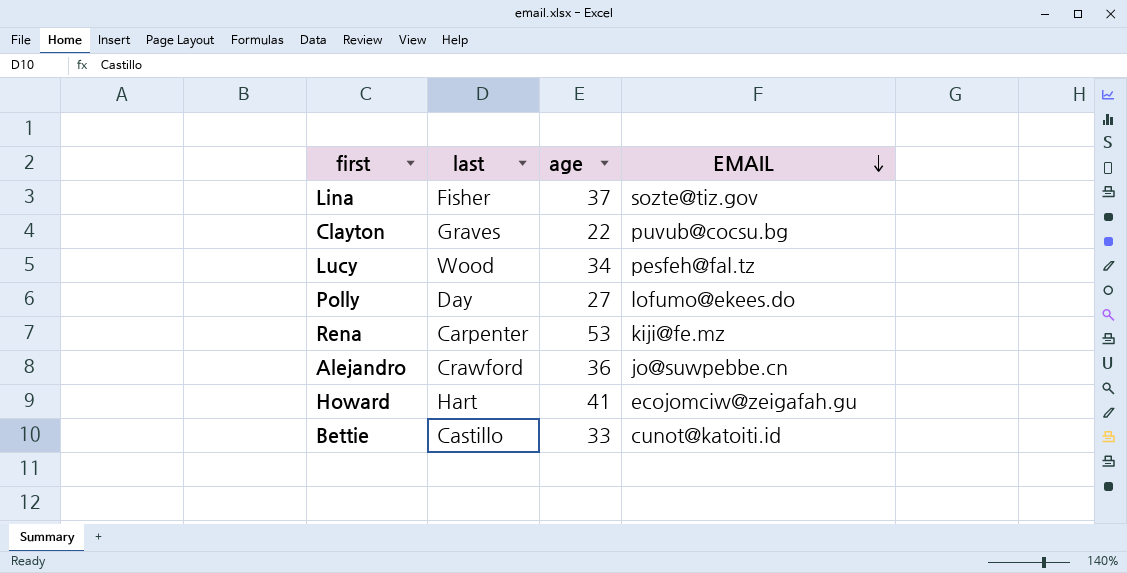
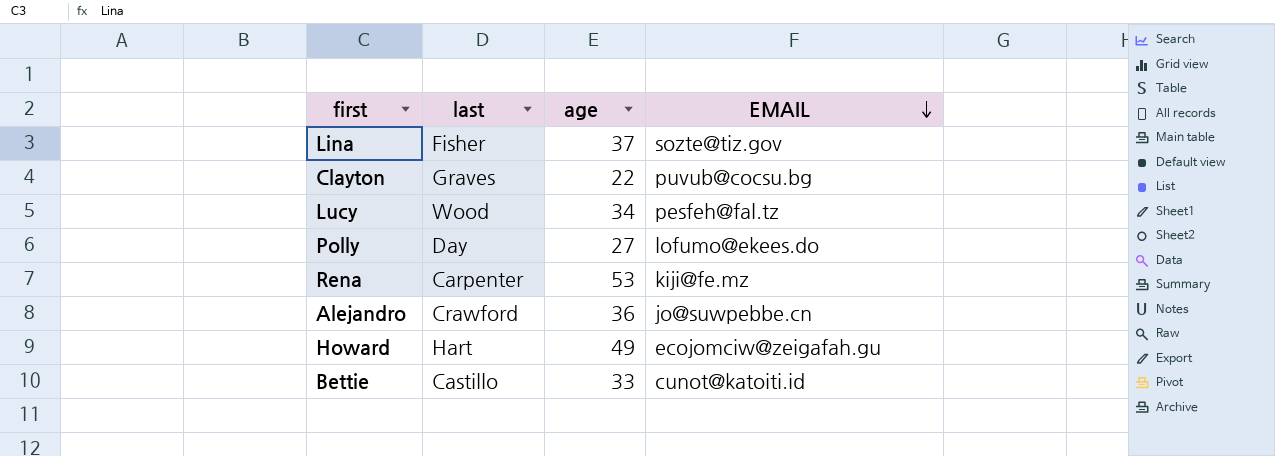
Howard | age: 41 -> 49

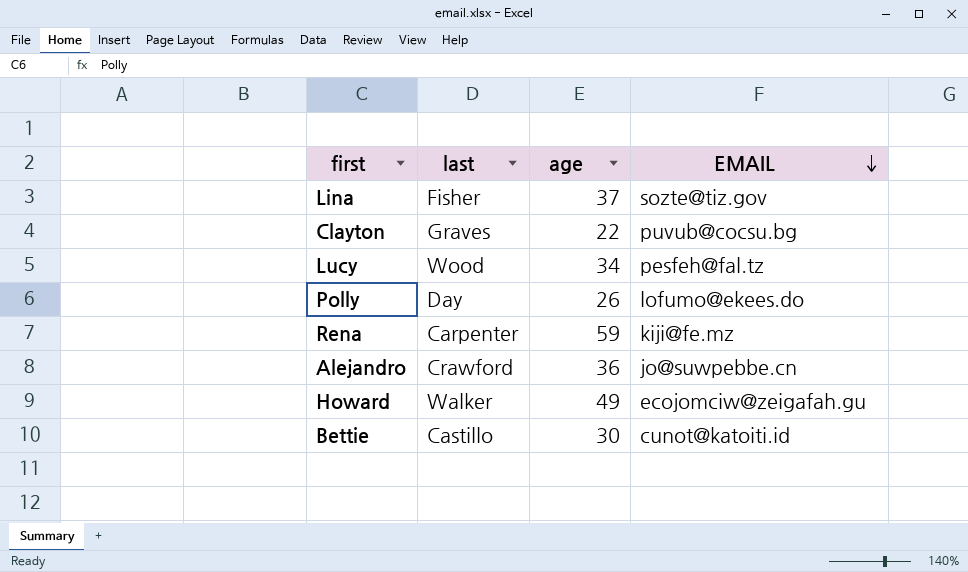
Polly | age: 27 -> 26
Rena | age: 53 -> 59
Howard | last: Hart -> Walker
Bettie | age: 33 -> 30

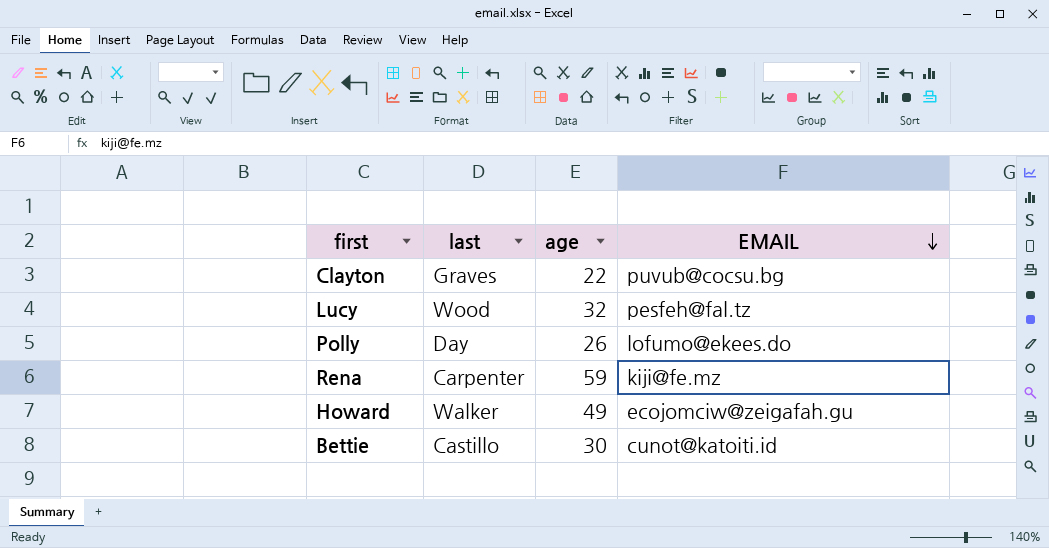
row Lina: Fisher | 37 | sozte@tiz.gov -> none
row Alejandro: Crawford | 36 | jo@suwpebbe.cn -> none
Lucy | age: 34 -> 32

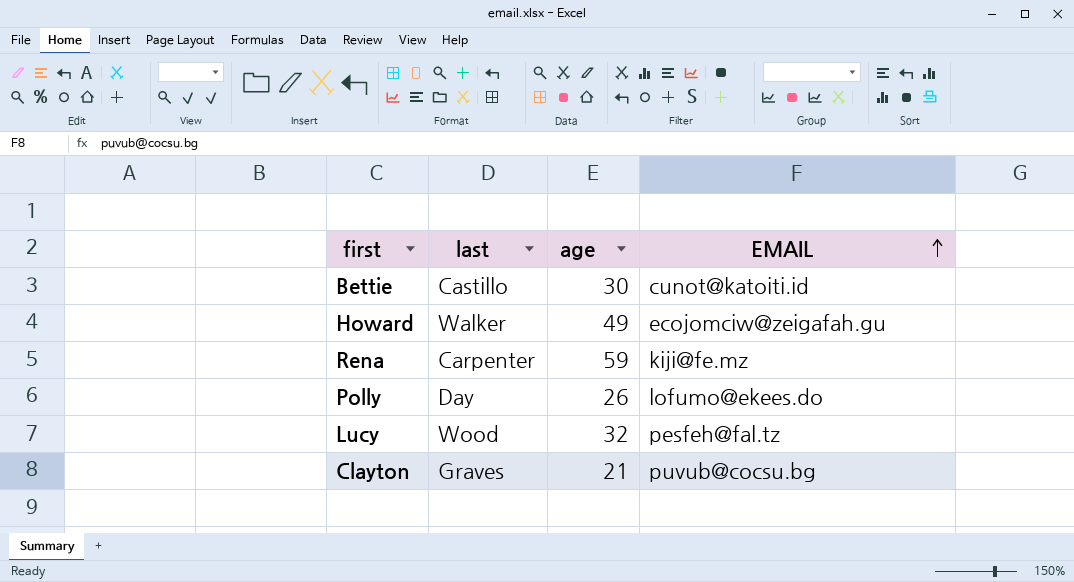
row order: EMAIL descending -> EMAIL ascending
Clayton | age: 22 -> 21

